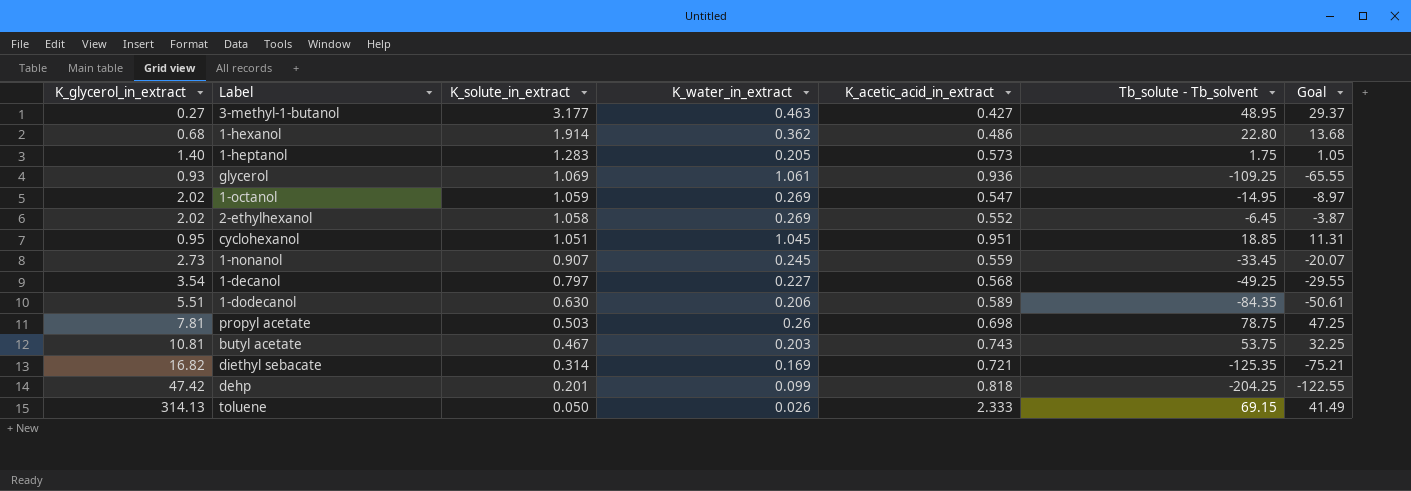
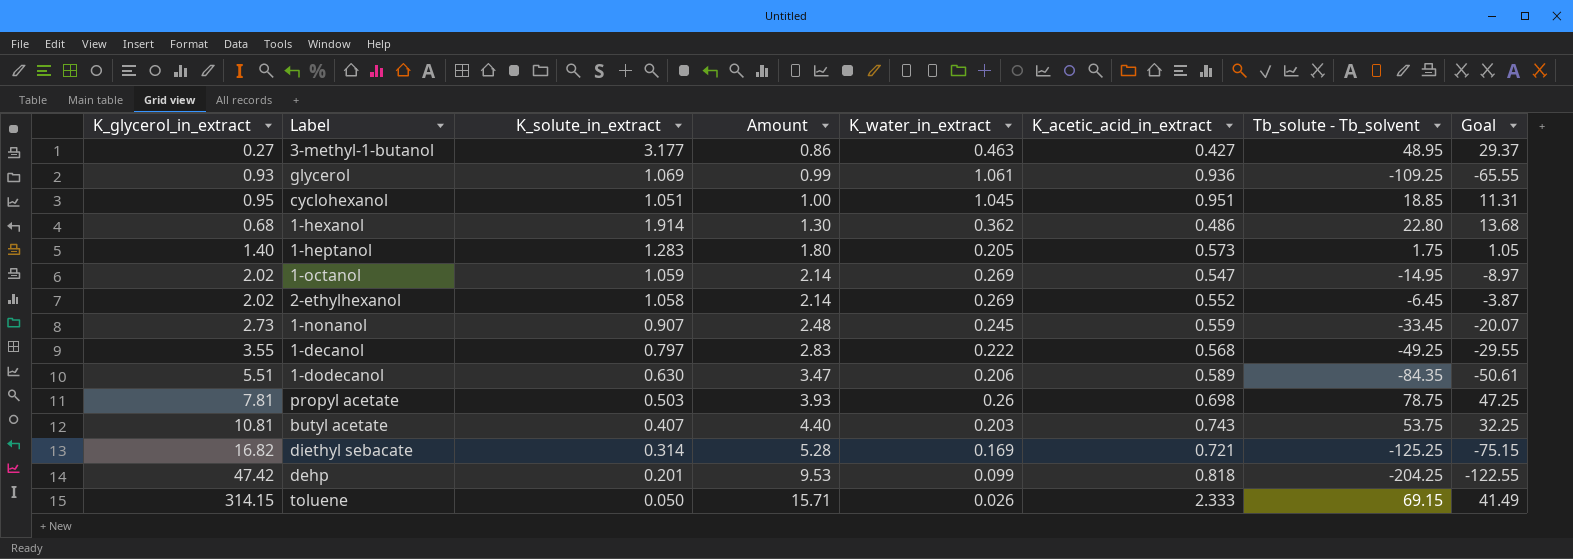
row order: K_solute_in_extract descending -> Amount ascending
column Amount | formula: none -> [K_glycerol_in_extract] * [K_solute_in_extract]
1-decanol | K_glycerol_in_extract: 3.54 -> 3.55
1-decanol | K_water_in_extract: 0.227 -> 0.222
butyl acetate | K_solute_in_extract: 0.467 -> 0.407
diethyl sebacate | Tb_solute - Tb_solvent: -125.35 -> -125.25
diethyl sebacate | Goal: -75.21 -> -75.15
toluene | K_glycerol_in_extract: 314.13 -> 314.15

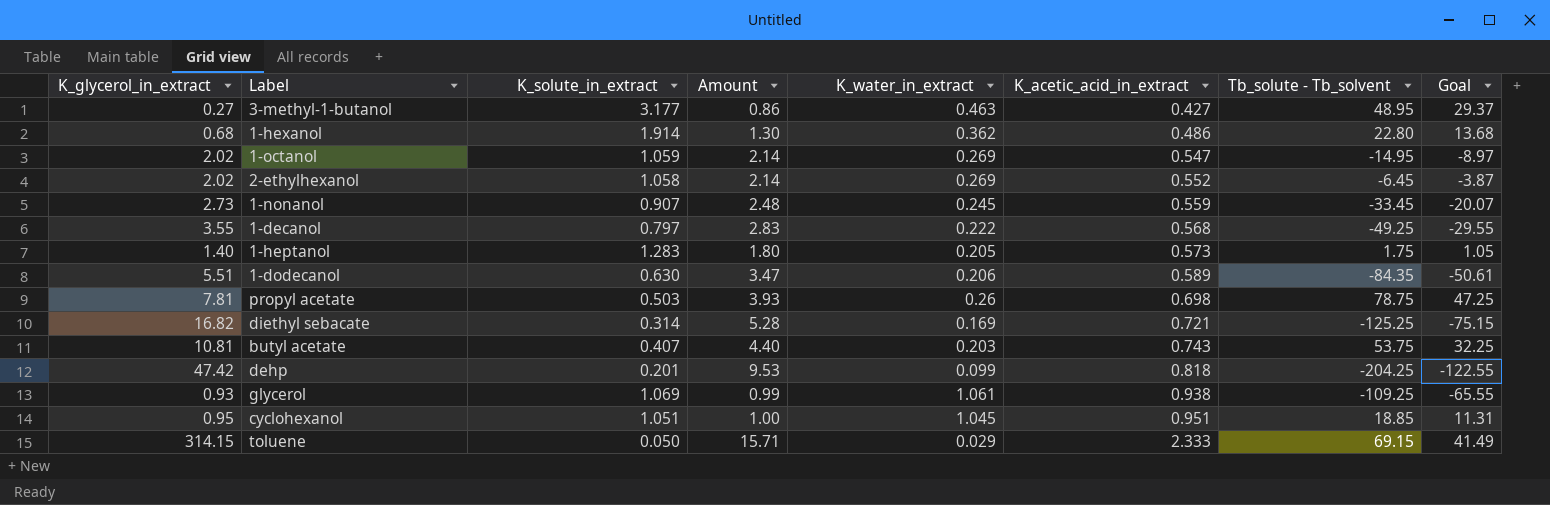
row order: Amount ascending -> K_acetic_acid_in_extract ascending
glycerol | K_acetic_acid_in_extract: 0.936 -> 0.938
toluene | K_water_in_extract: 0.026 -> 0.029

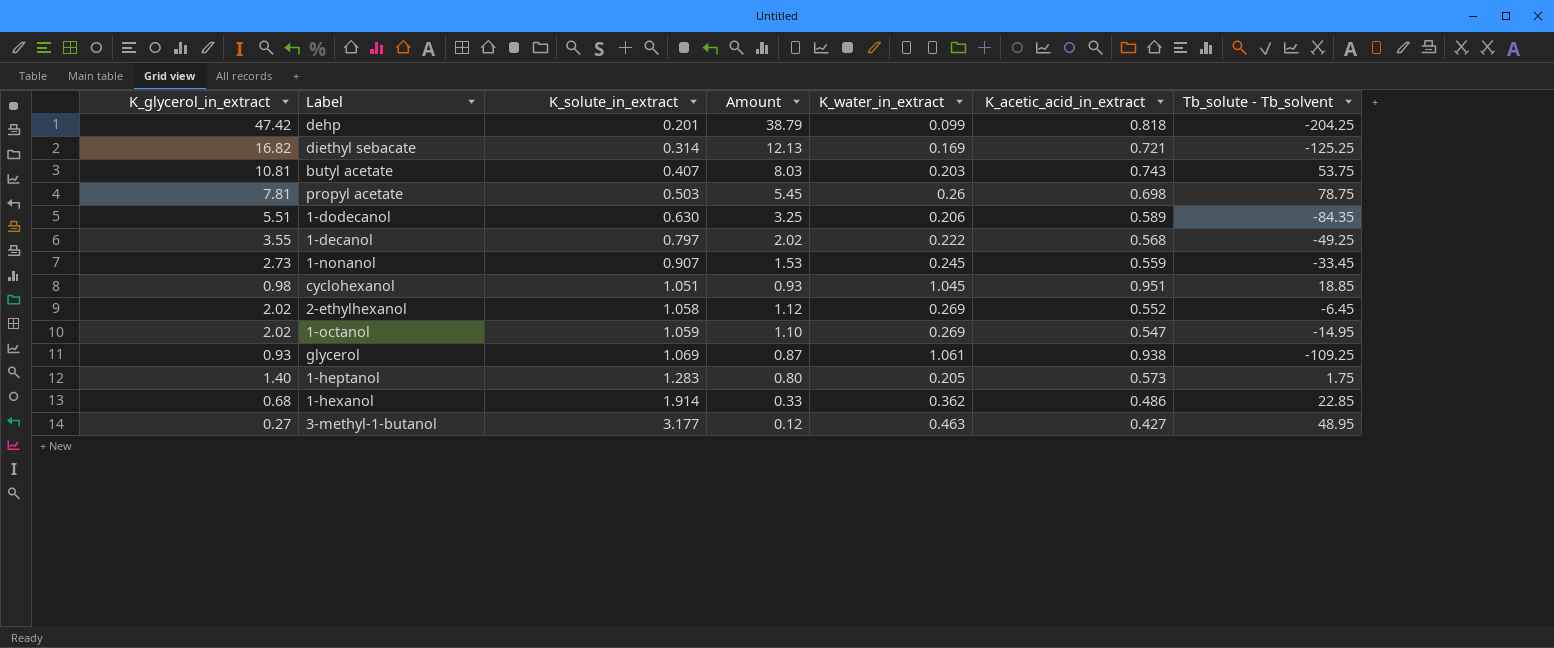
row order: K_acetic_acid_in_extract ascending -> K_solute_in_extract ascending
column Goal | formula: [Tb_solute - Tb_solvent] * 0.6 -> none
column Amount | formula: [K_glycerol_in_extract] * [K_solute_in_extract] -> [K_glycerol_in_extract] * [K_acetic_acid_in_extract]
row toluene: 314.15 | 0.050 | 15.71 | 0.029 | 2.333 | 69.15 | 41.49 -> none
cyclohexanol | K_glycerol_in_extract: 0.95 -> 0.98
1-hexanol | Tb_solute - Tb_solvent: 22.80 -> 22.85

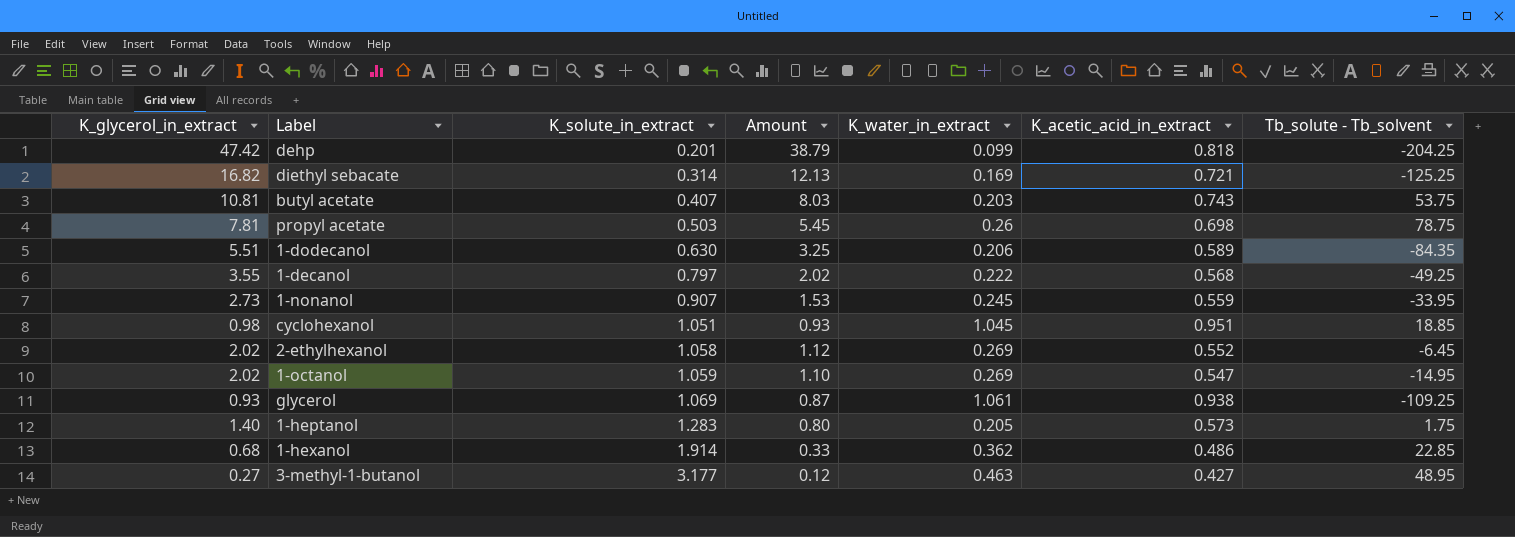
1-nonanol | Tb_solute - Tb_solvent: -33.45 -> -33.95

